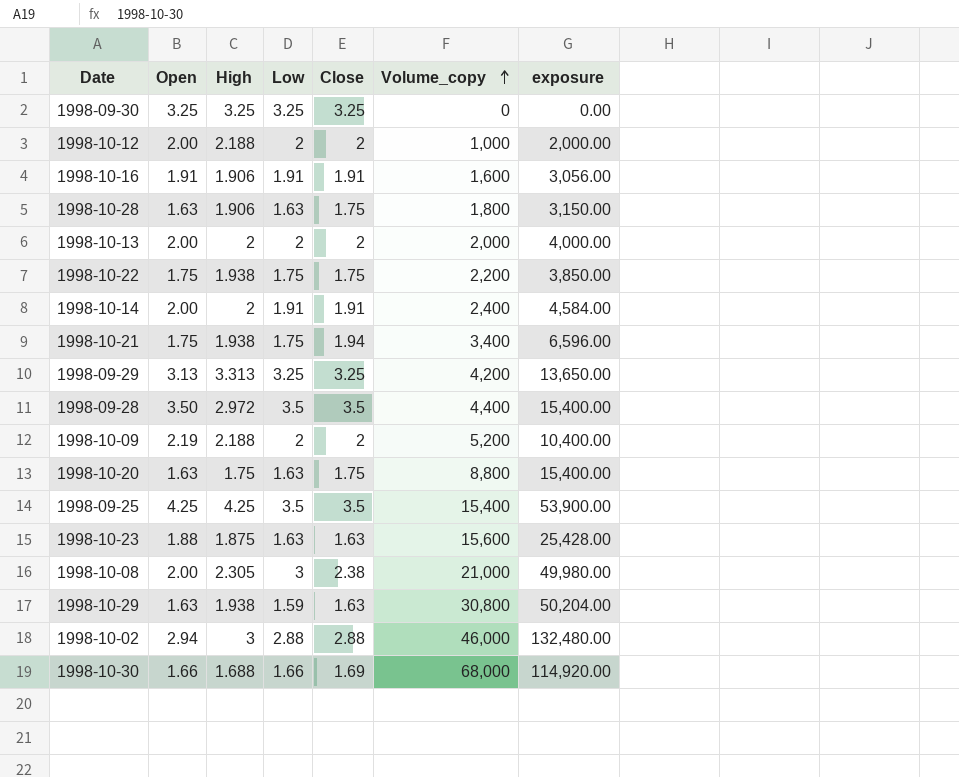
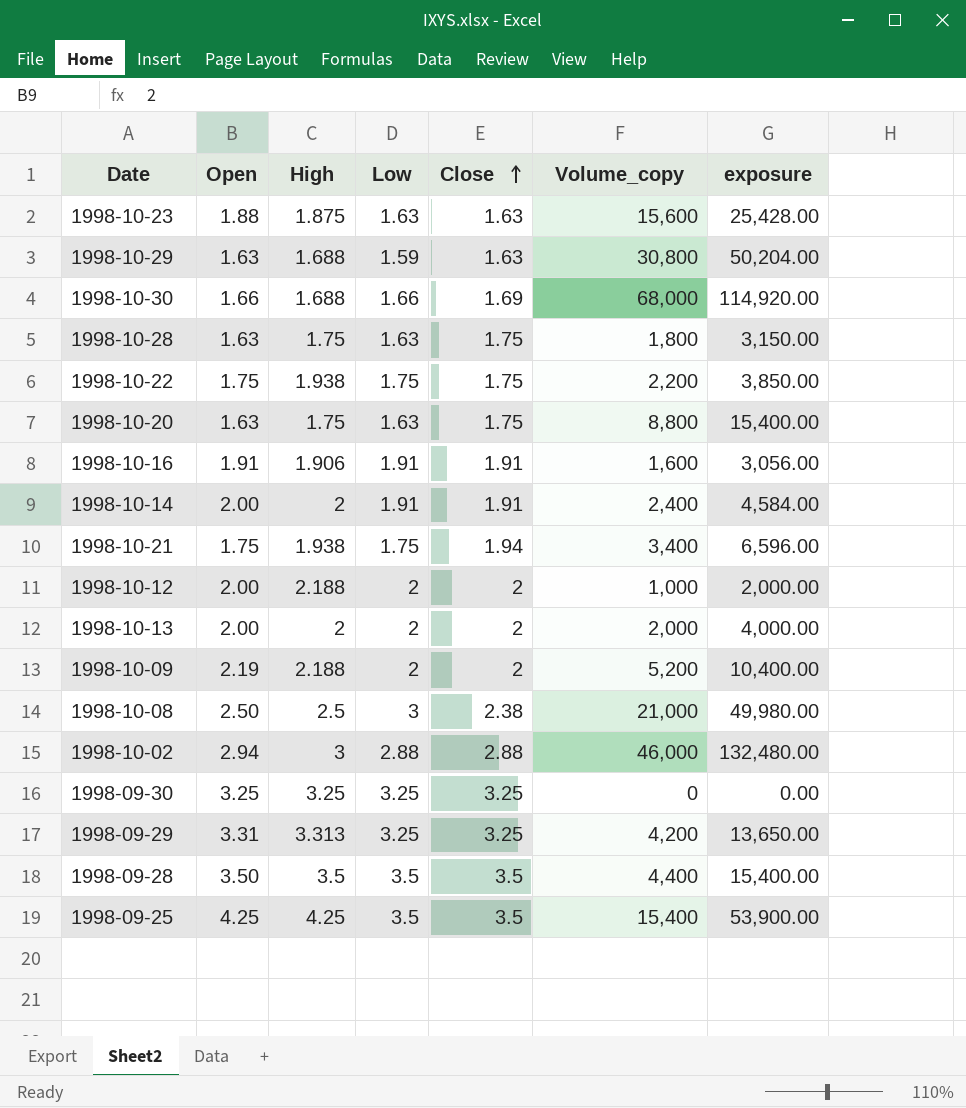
row order: Volume_copy ascending -> Close ascending
1998-10-29 | High: 1.938 -> 1.688
1998-10-28 | High: 1.906 -> 1.75
1998-10-08 | Open: 2.00 -> 2.50
1998-10-08 | High: 2.305 -> 2.5
1998-09-29 | Open: 3.13 -> 3.31
1998-09-28 | High: 2.972 -> 3.5

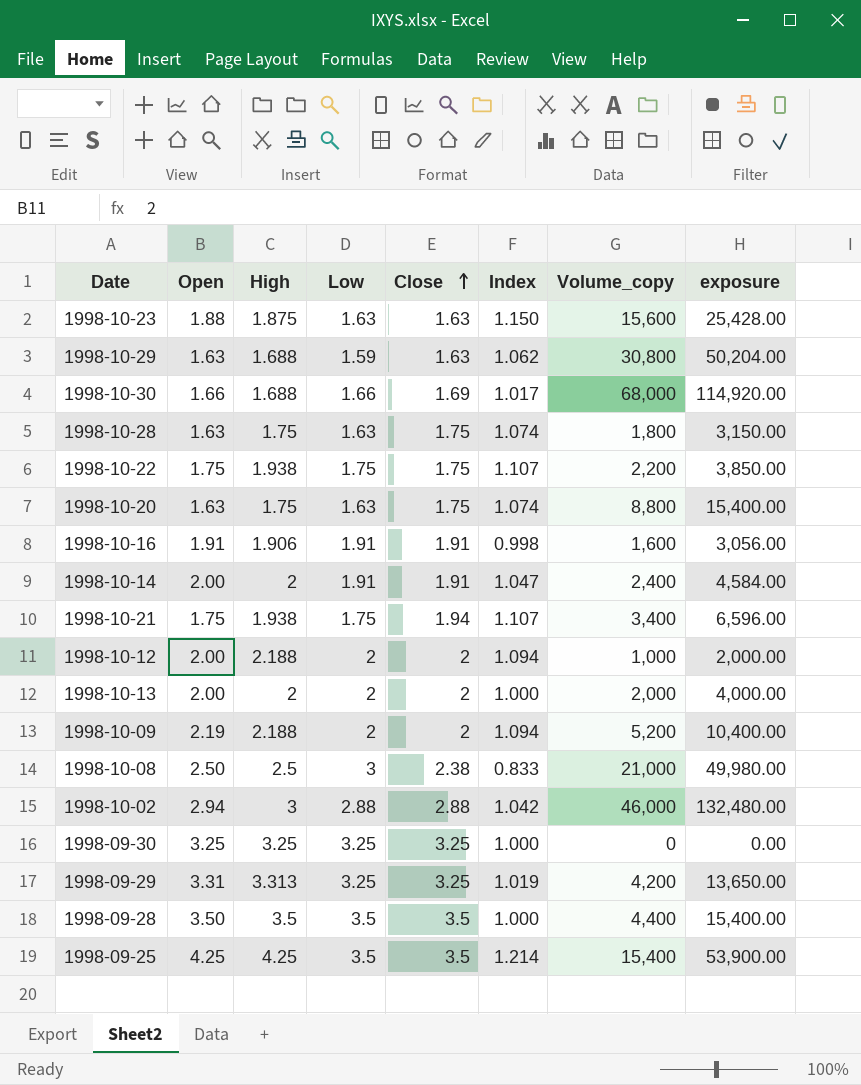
column Index | formula: none -> [High] / [Low]

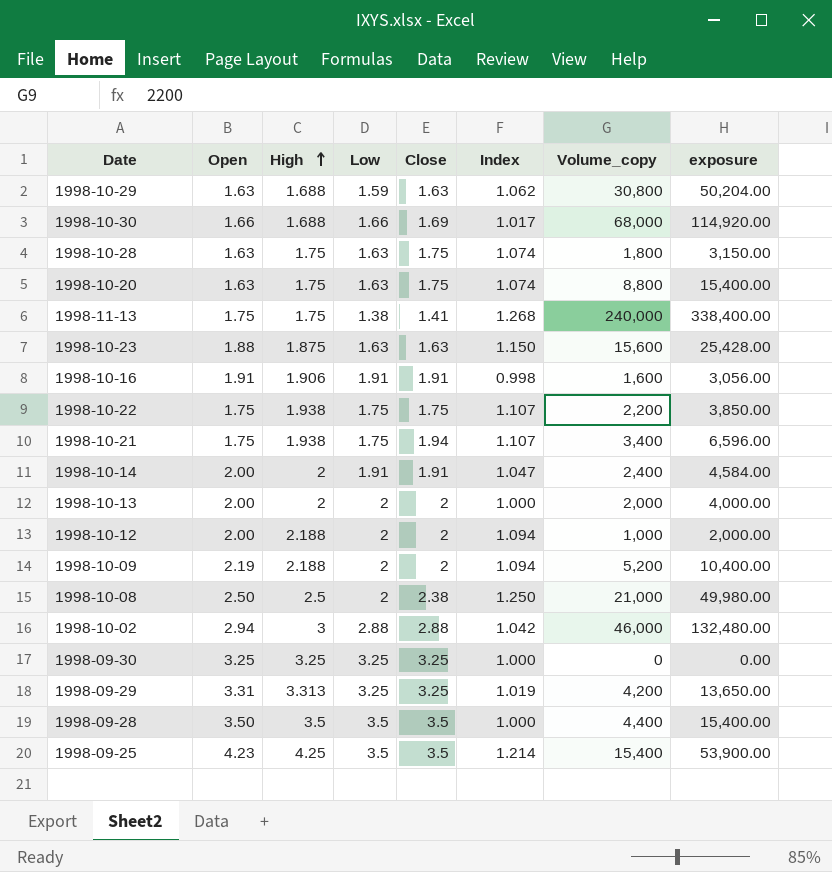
row order: Close ascending -> High ascending
row 1998-11-13: none -> 1.75 | 1.75 | 1.38 | 1.41 | 1.268 | 240,000 | 338,400.00
1998-10-08 | Low: 3 -> 2
1998-10-08 | Index: 0.833 -> 1.250
1998-09-25 | Open: 4.25 -> 4.23

